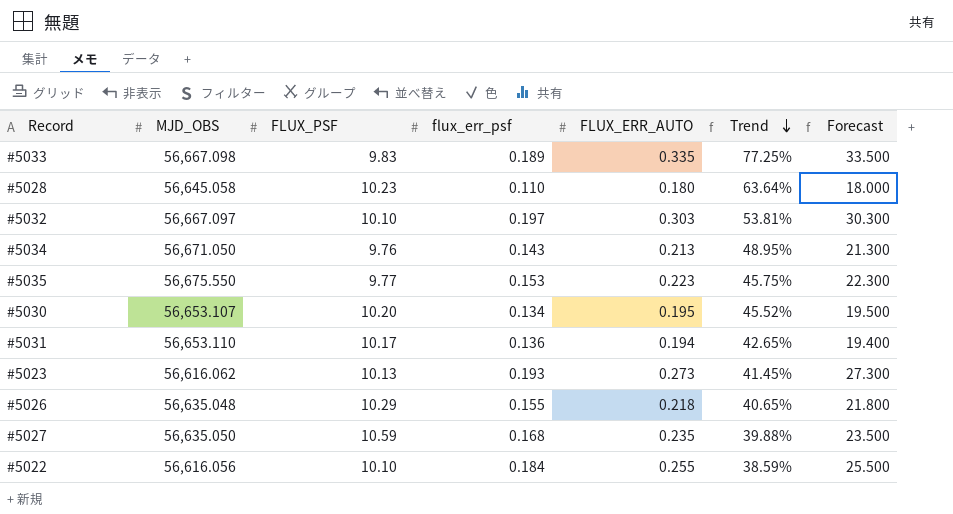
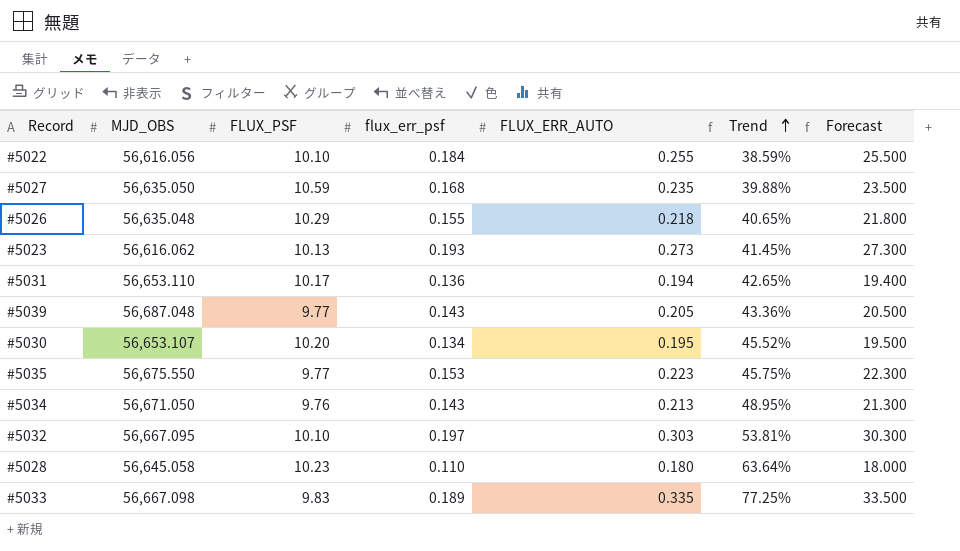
row order: Trend descending -> Trend ascending
row #5039: none -> 56,687.048 | 9.77 | 0.143 | 0.205 | 43.36% | 20.500
#5032 | MJD_OBS: 56,667.097 -> 56,667.095

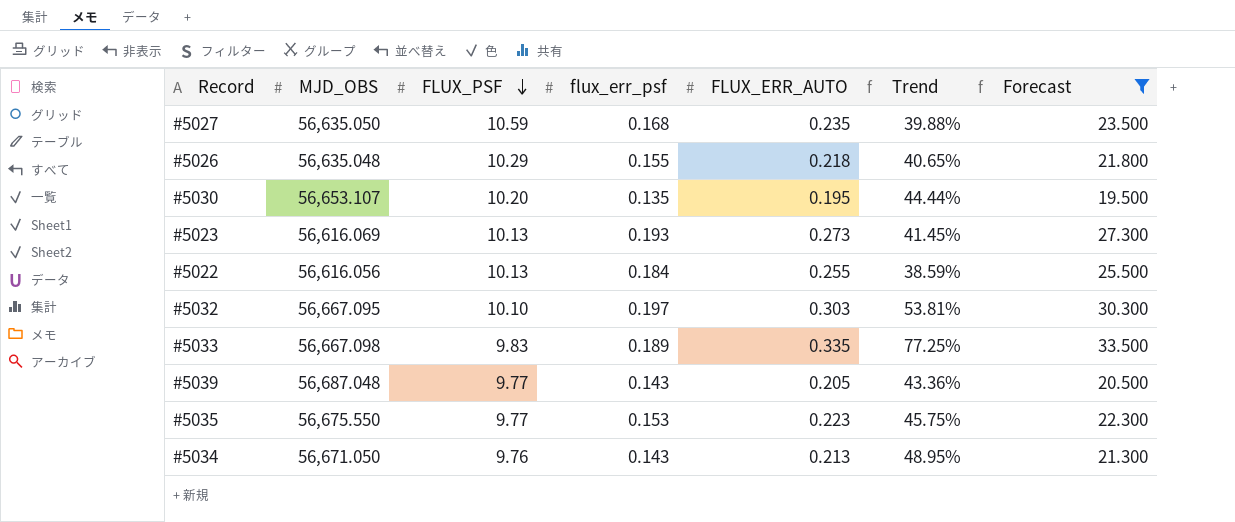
filter: none -> Forecast >= 19.500
row order: Trend ascending -> FLUX_PSF descending
#5030 | flux_err_psf: 0.134 -> 0.135
#5030 | Trend: 45.52% -> 44.44%
#5023 | MJD_OBS: 56,616.062 -> 56,616.069
#5022 | FLUX_PSF: 10.10 -> 10.13

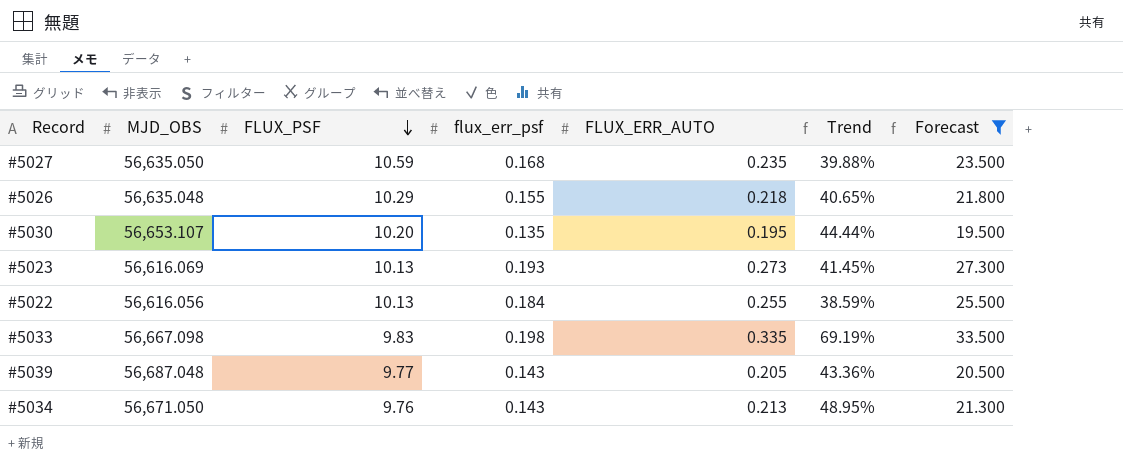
row #5032: 56,667.095 | 10.10 | 0.197 | 0.303 | 53.81% | 30.300 -> none
row #5035: 56,675.550 | 9.77 | 0.153 | 0.223 | 45.75% | 22.300 -> none
#5033 | flux_err_psf: 0.189 -> 0.198
#5033 | Trend: 77.25% -> 69.19%

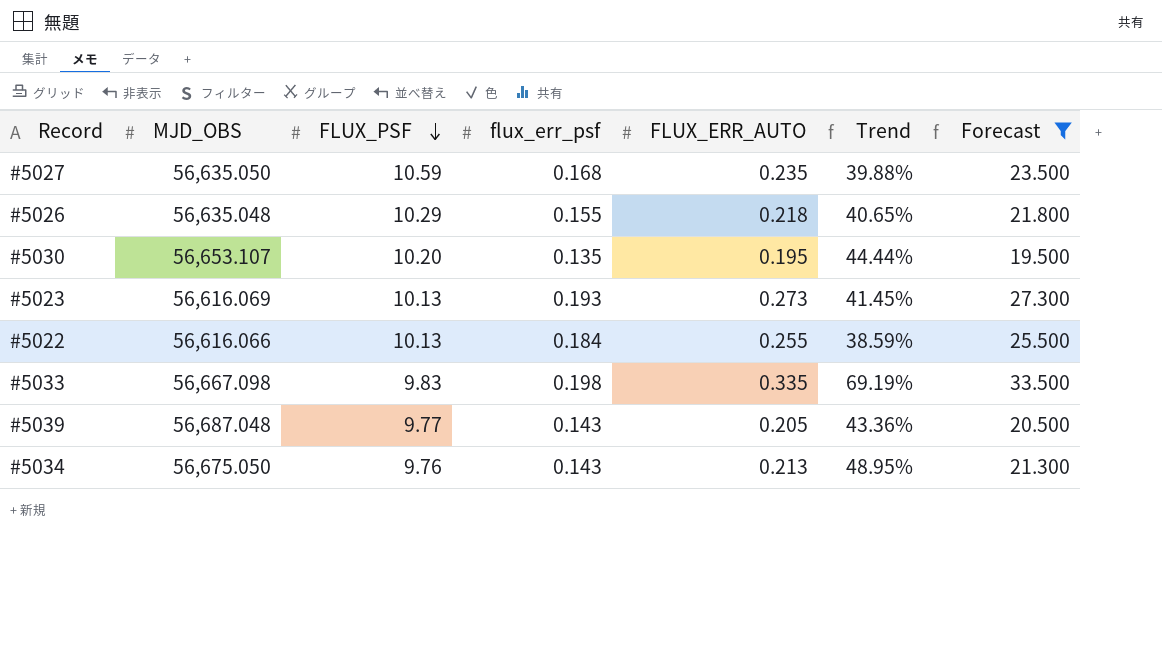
#5022 | MJD_OBS: 56,616.056 -> 56,616.066
#5034 | MJD_OBS: 56,671.050 -> 56,675.050

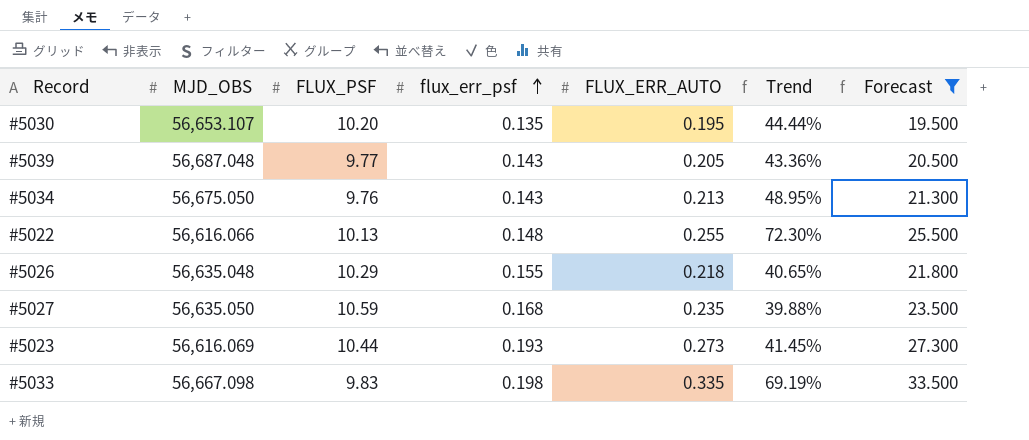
row order: FLUX_PSF descending -> flux_err_psf ascending
#5022 | flux_err_psf: 0.184 -> 0.148
#5022 | Trend: 38.59% -> 72.30%
#5023 | FLUX_PSF: 10.13 -> 10.44

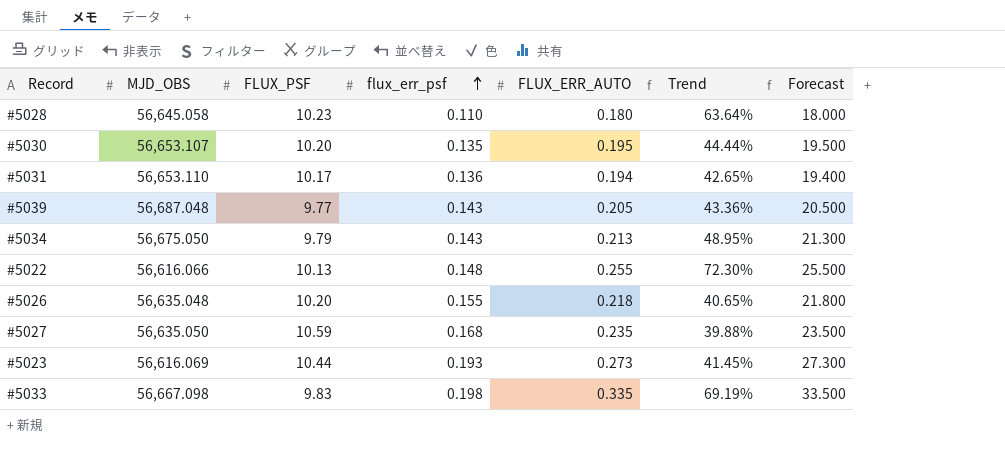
filter: Forecast >= 19.500 -> none
#5034 | FLUX_PSF: 9.76 -> 9.79
#5026 | FLUX_PSF: 10.29 -> 10.20

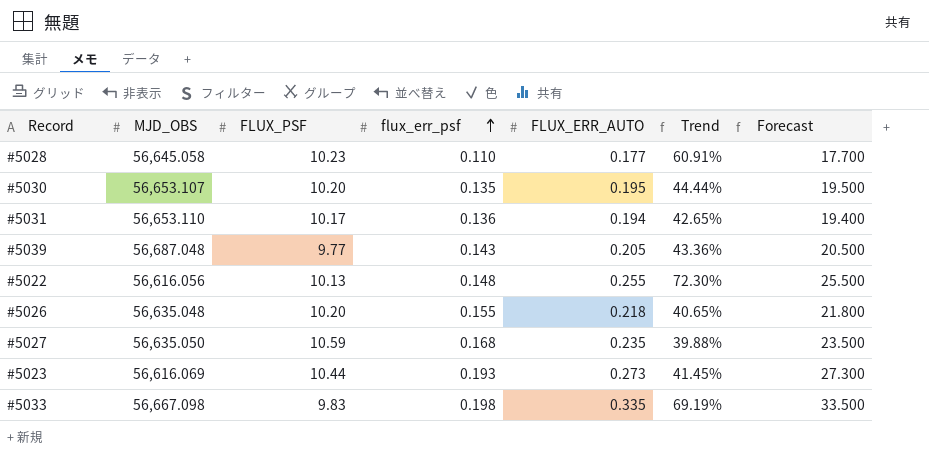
row #5034: 56,675.050 | 9.79 | 0.143 | 0.213 | 48.95% | 21.300 -> none
#5028 | FLUX_ERR_AUTO: 0.180 -> 0.177
#5028 | Trend: 63.64% -> 60.91%
#5028 | Forecast: 18.000 -> 17.700
#5022 | MJD_OBS: 56,616.066 -> 56,616.056

